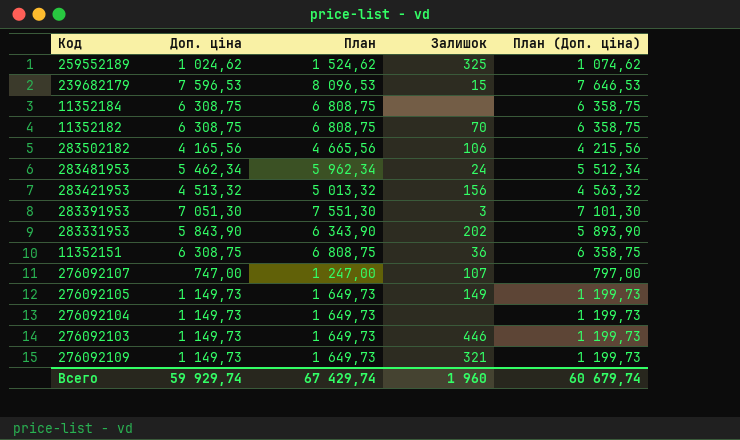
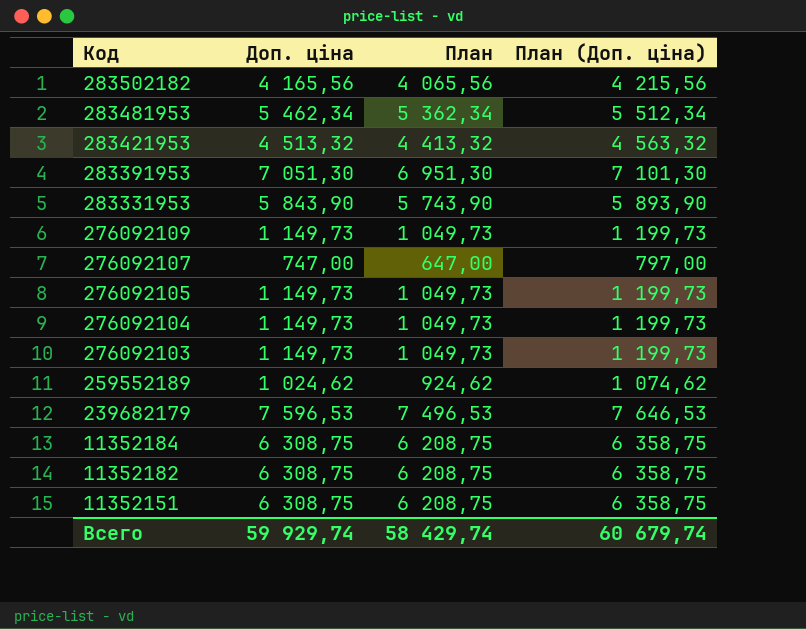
row order: none -> Код descending
column Залишок | position: 4 -> none
column План | formula: [Доп. ціна] + 500 -> [Доп. ціна] - 100
Всего | План: 67 429,74 -> 58 429,74

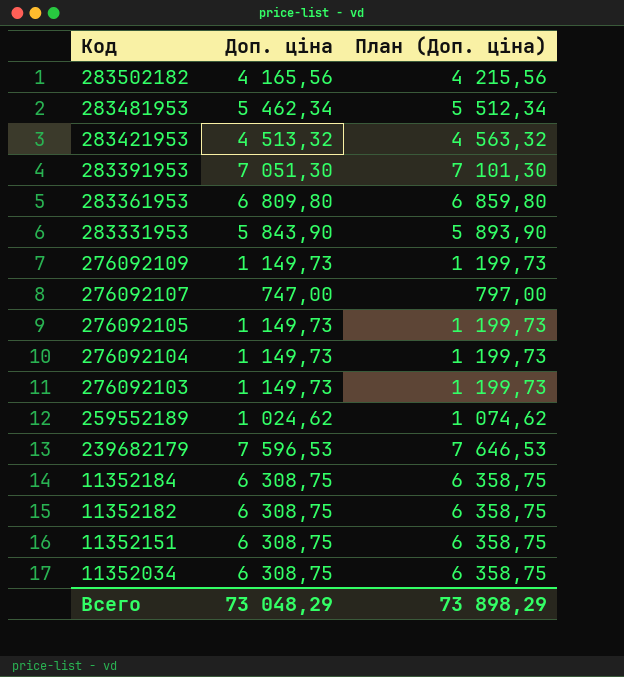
column План | formula: [Доп. ціна] - 100 -> none
row 283361953: none -> 6 809,80 | 6 859,80
row 11352034: none -> 6 308,75 | 6 358,75
Всего | Доп. ціна: 59 929,74 -> 73 048,29
Всего | План (Доп. ціна): 60 679,74 -> 73 898,29

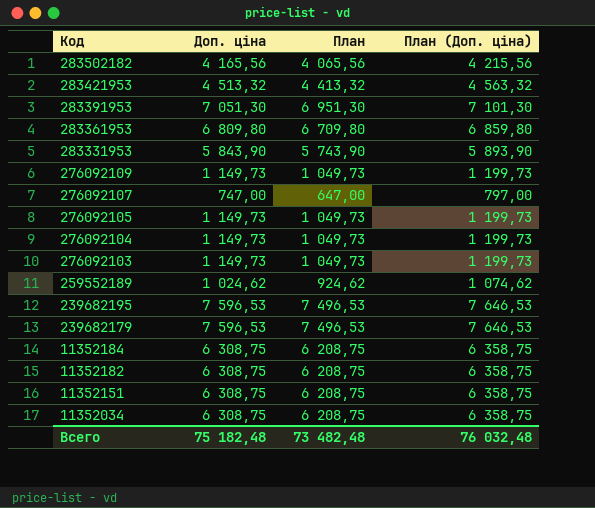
column План | formula: none -> [Доп. ціна] - 100
row 283481953: 5 462,34 | 5 512,34 -> none
row 239682195: none -> 7 596,53 | 7 496,53 | 7 646,53
Всего | Доп. ціна: 73 048,29 -> 75 182,48
Всего | План (Доп. ціна): 73 898,29 -> 76 032,48

